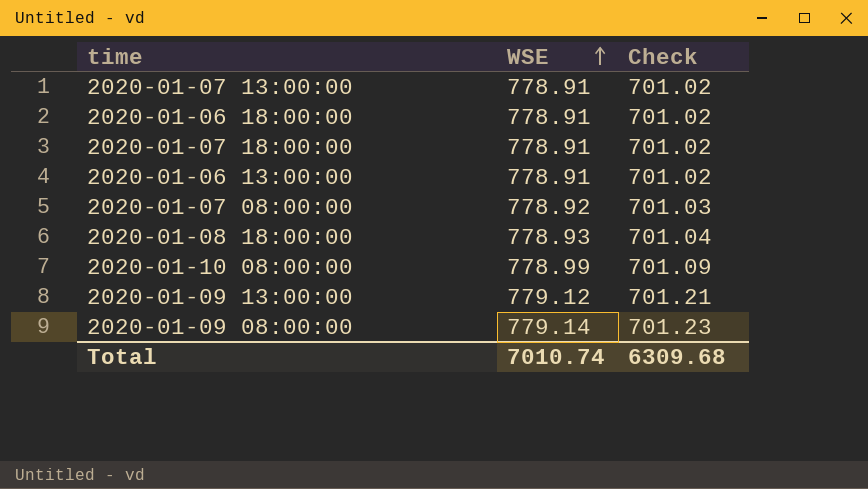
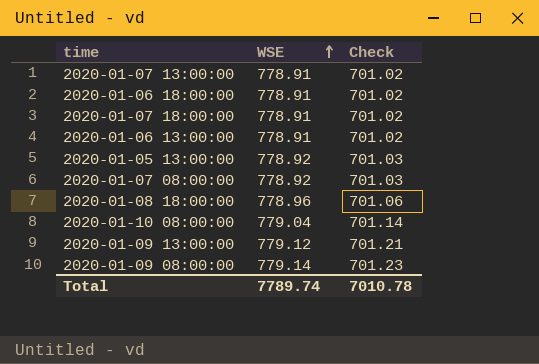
row 2020-01-05 13:00:00: none -> 778.92 | 701.03
2020-01-08 18:00:00 | WSE: 778.93 -> 778.96
2020-01-08 18:00:00 | Check: 701.04 -> 701.06
2020-01-10 08:00:00 | WSE: 778.99 -> 779.04
2020-01-10 08:00:00 | Check: 701.09 -> 701.14
Total | WSE: 7010.74 -> 7789.74
Total | Check: 6309.68 -> 7010.78

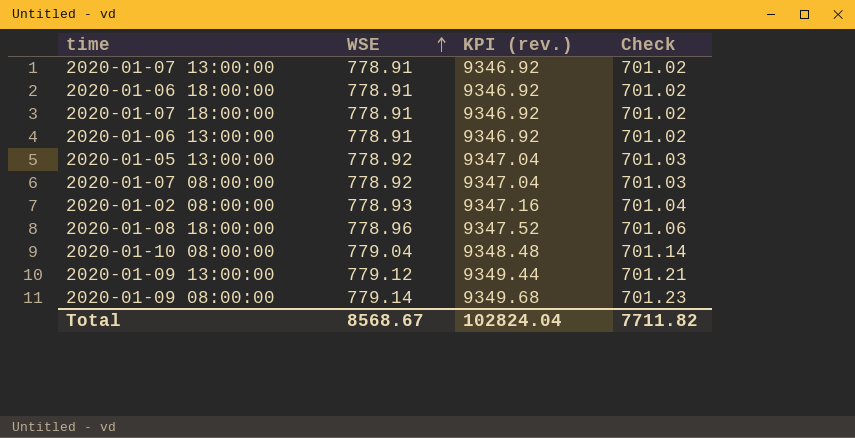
column KPI (rev.) | formula: none -> [WSE] * 12
row 2020-01-02 08:00:00: none -> 778.93 | 9347.16 | 701.04
Total | WSE: 7789.74 -> 8568.67
Total | Check: 7010.78 -> 7711.82

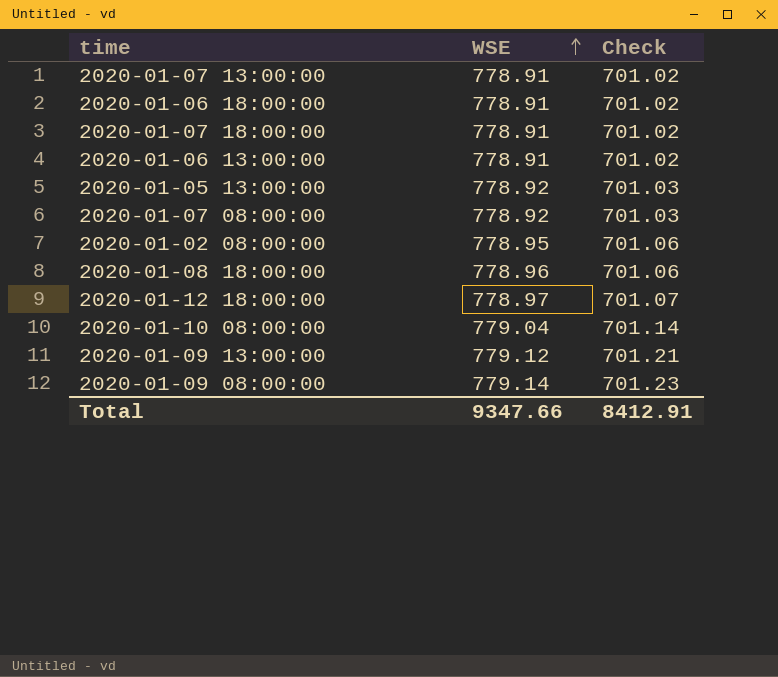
column KPI (rev.) | formula: [WSE] * 12 -> none
2020-01-02 08:00:00 | WSE: 778.93 -> 778.95
2020-01-02 08:00:00 | Check: 701.04 -> 701.06
row 2020-01-12 18:00:00: none -> 778.97 | 701.07
Total | WSE: 8568.67 -> 9347.66
Total | Check: 7711.82 -> 8412.91

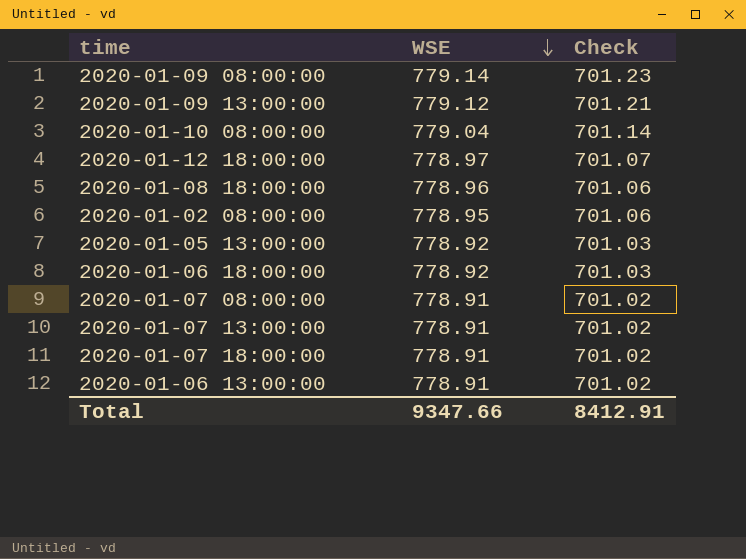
row order: WSE ascending -> WSE descending
2020-01-06 18:00:00 | WSE: 778.91 -> 778.92
2020-01-06 18:00:00 | Check: 701.02 -> 701.03
2020-01-07 08:00:00 | WSE: 778.92 -> 778.91
2020-01-07 08:00:00 | Check: 701.03 -> 701.02

